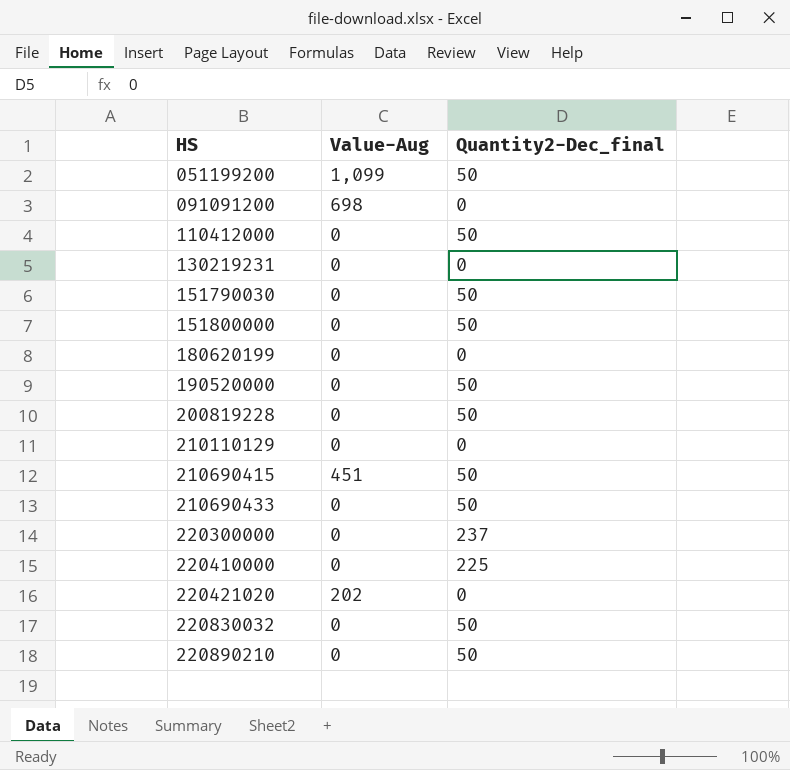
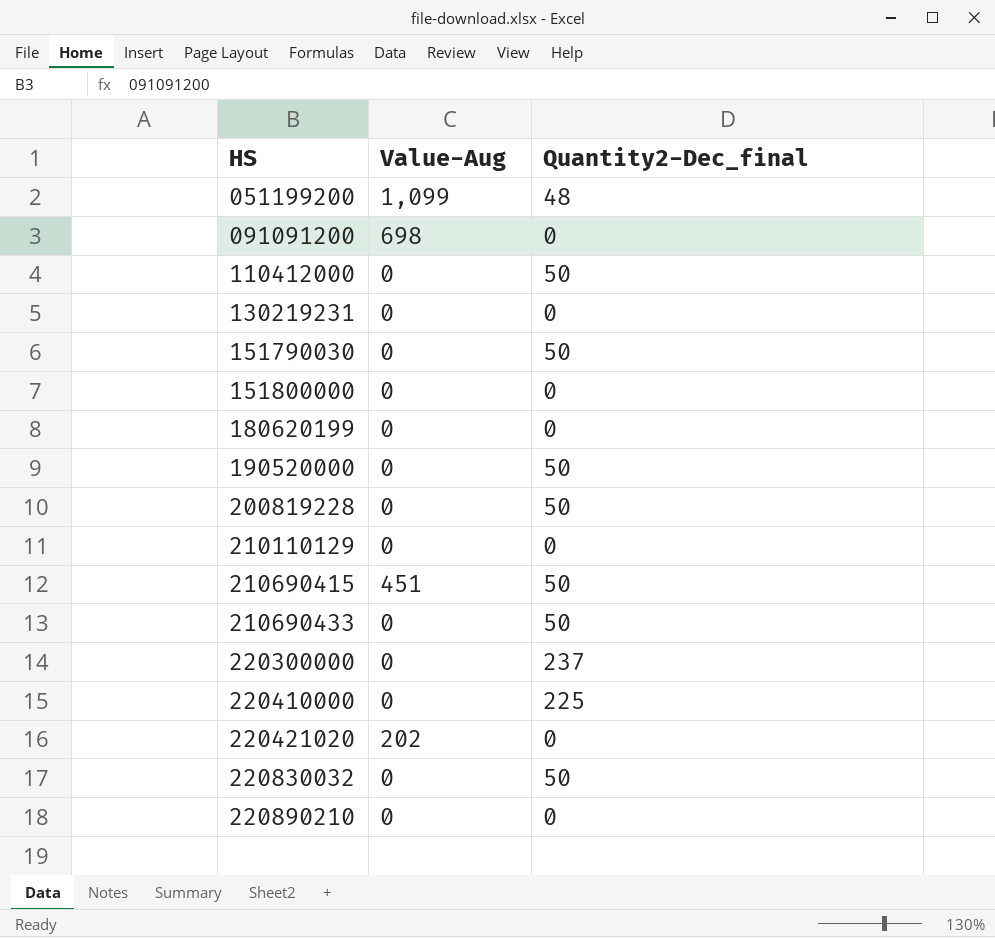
051199200 | Quantity2-Dec_final: 50 -> 48
151800000 | Quantity2-Dec_final: 50 -> 0
220890210 | Quantity2-Dec_final: 50 -> 0

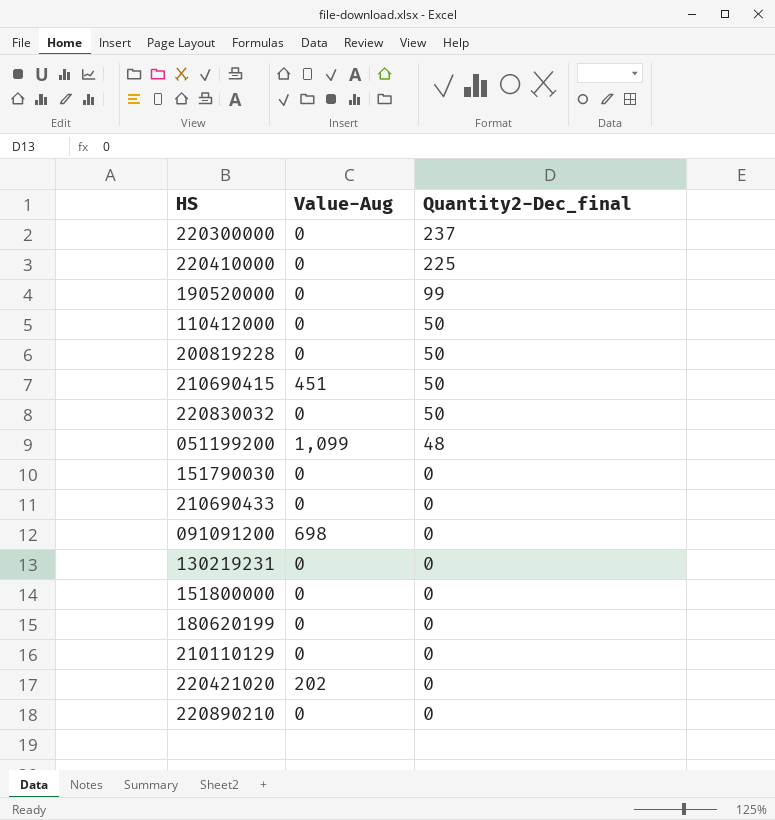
row order: HS ascending -> Quantity2-Dec_final descending
190520000 | Quantity2-Dec_final: 50 -> 99
151790030 | Quantity2-Dec_final: 50 -> 0
210690433 | Quantity2-Dec_final: 50 -> 0

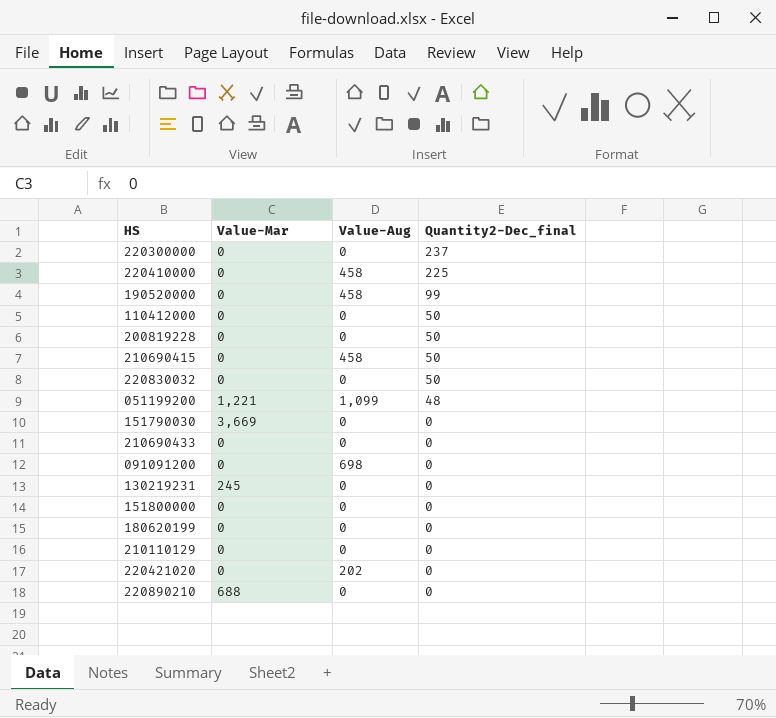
column Value-Mar | position: none -> 2
220410000 | Value-Aug: 0 -> 458
190520000 | Value-Aug: 0 -> 458
210690415 | Value-Aug: 451 -> 458

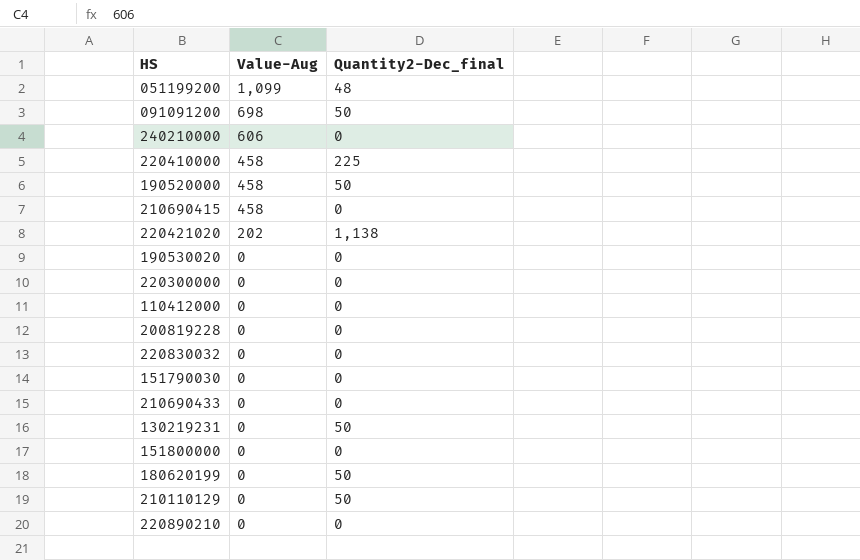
row order: Quantity2-Dec_final descending -> Value-Aug descending
column Value-Mar | position: 2 -> none
091091200 | Quantity2-Dec_final: 0 -> 50
row 240210000: none -> 606 | 0
190520000 | Quantity2-Dec_final: 99 -> 50
210690415 | Quantity2-Dec_final: 50 -> 0
220421020 | Quantity2-Dec_final: 0 -> 1,138
row 190530020: none -> 0 | 0
220300000 | Quantity2-Dec_final: 237 -> 0
110412000 | Quantity2-Dec_final: 50 -> 0
200819228 | Quantity2-Dec_final: 50 -> 0
220830032 | Quantity2-Dec_final: 50 -> 0
130219231 | Quantity2-Dec_final: 0 -> 50
180620199 | Quantity2-Dec_final: 0 -> 50
210110129 | Quantity2-Dec_final: 0 -> 50

